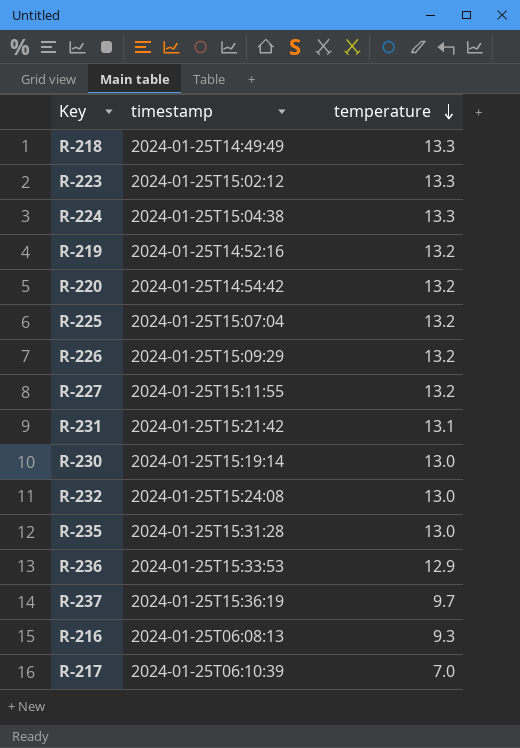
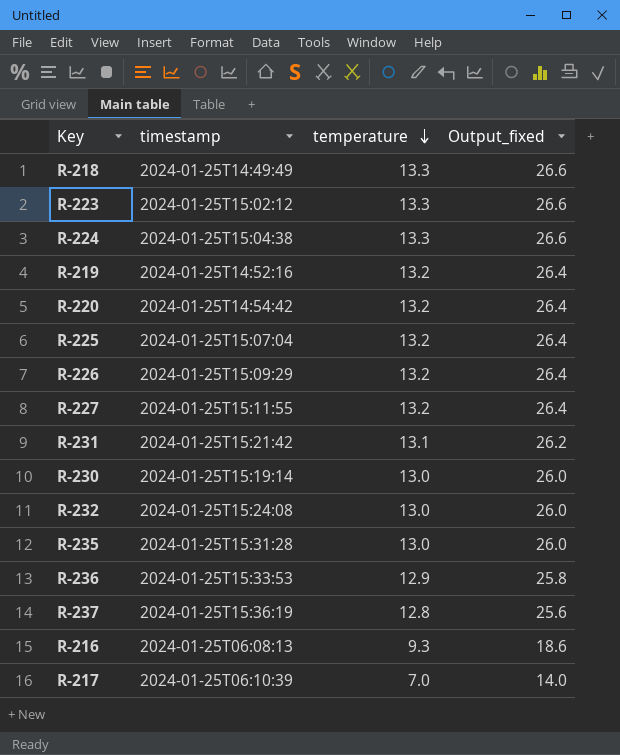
column Output_fixed | formula: none -> [temperature] * 2
R-237 | temperature: 9.7 -> 12.8

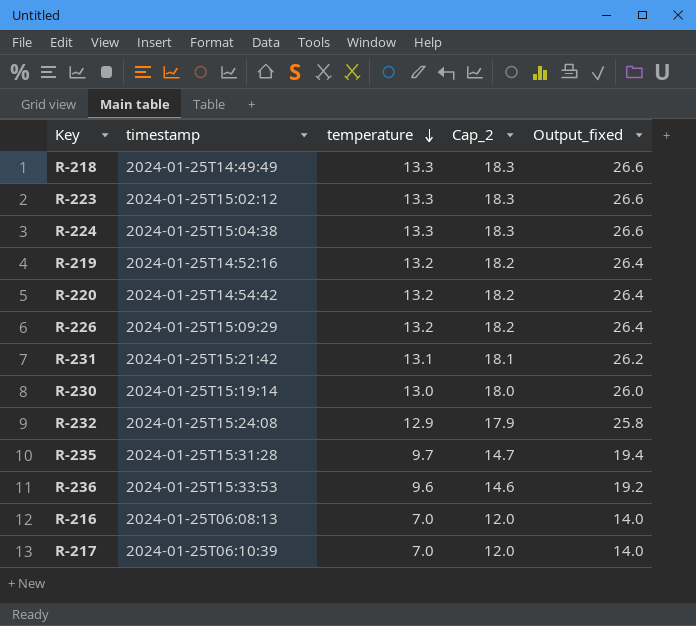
column Cap_2 | formula: none -> [temperature] + 5
row R-225: 2024-01-25T15:07:04 | 13.2 | 26.4 -> none
row R-227: 2024-01-25T15:11:55 | 13.2 | 26.4 -> none
row R-237: 2024-01-25T15:36:19 | 12.8 | 25.6 -> none
R-232 | temperature: 13.0 -> 12.9
R-232 | Output_fixed: 26.0 -> 25.8
R-235 | temperature: 13.0 -> 9.7
R-235 | Output_fixed: 26.0 -> 19.4
R-236 | temperature: 12.9 -> 9.6
R-236 | Output_fixed: 25.8 -> 19.2
R-216 | temperature: 9.3 -> 7.0
R-216 | Output_fixed: 18.6 -> 14.0

